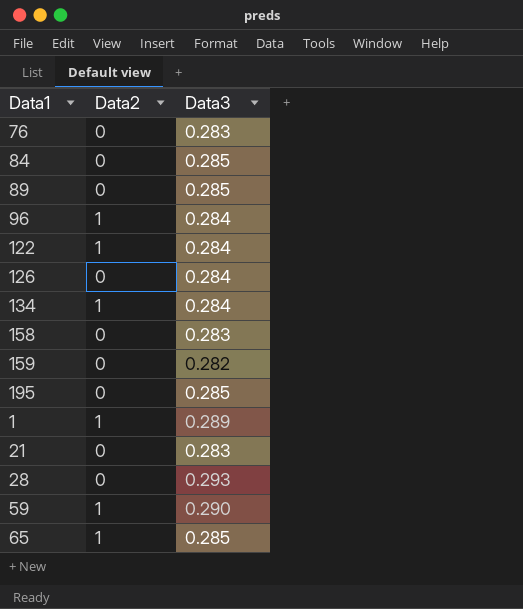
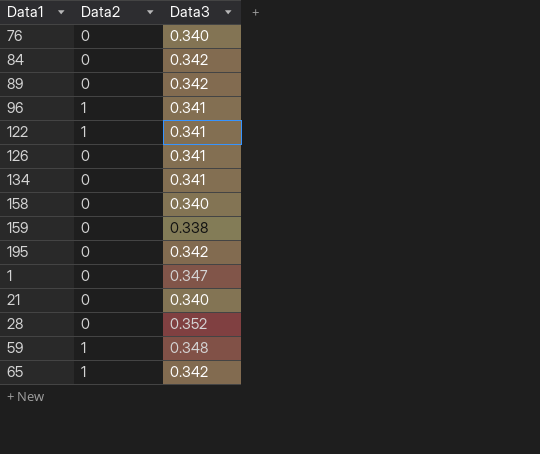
76 | Data3: 0.283 -> 0.340
84 | Data3: 0.285 -> 0.342
89 | Data3: 0.285 -> 0.342
96 | Data3: 0.284 -> 0.341
122 | Data3: 0.284 -> 0.341
126 | Data3: 0.284 -> 0.341
134 | Data2: 1 -> 0
134 | Data3: 0.284 -> 0.341
158 | Data3: 0.283 -> 0.340
159 | Data3: 0.282 -> 0.338
195 | Data3: 0.285 -> 0.342
1 | Data2: 1 -> 0
1 | Data3: 0.289 -> 0.347
21 | Data3: 0.283 -> 0.340
28 | Data3: 0.293 -> 0.352
59 | Data3: 0.290 -> 0.348
65 | Data3: 0.285 -> 0.342

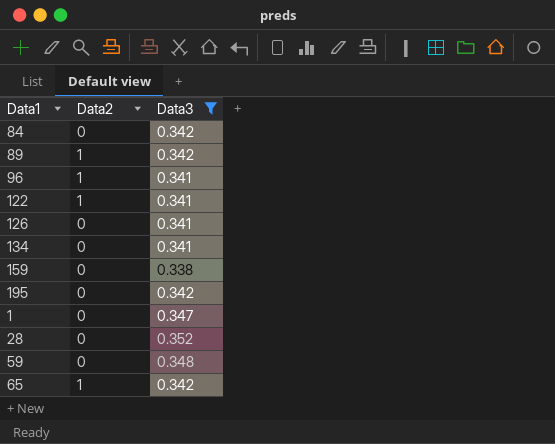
filter: none -> Data3 != 0.340
89 | Data2: 0 -> 1
59 | Data2: 1 -> 0

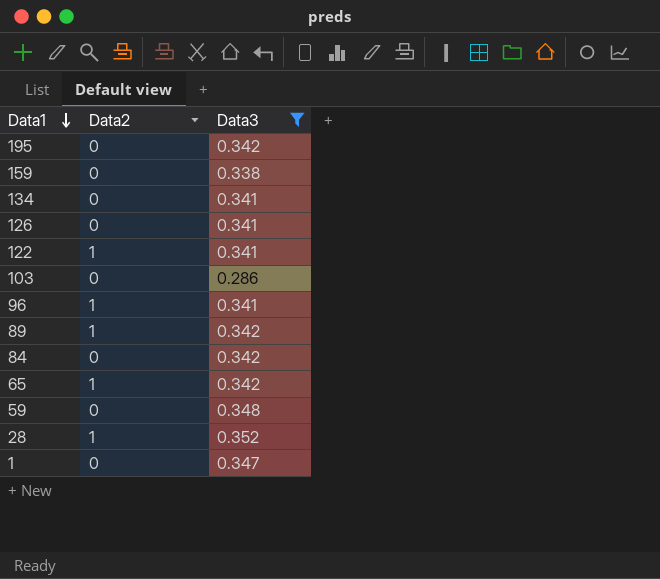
row order: none -> Data1 descending
row 103: none -> 0 | 0.286
28 | Data2: 0 -> 1

